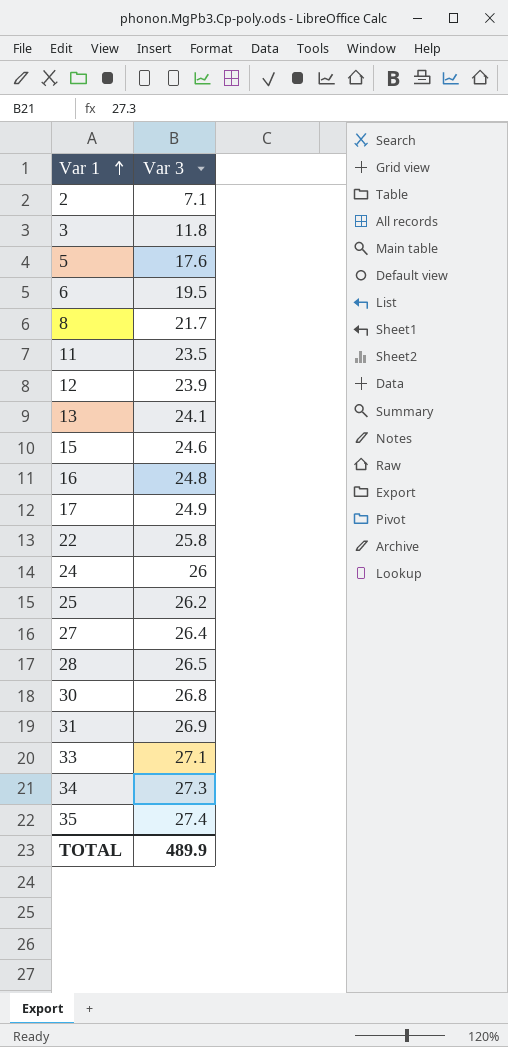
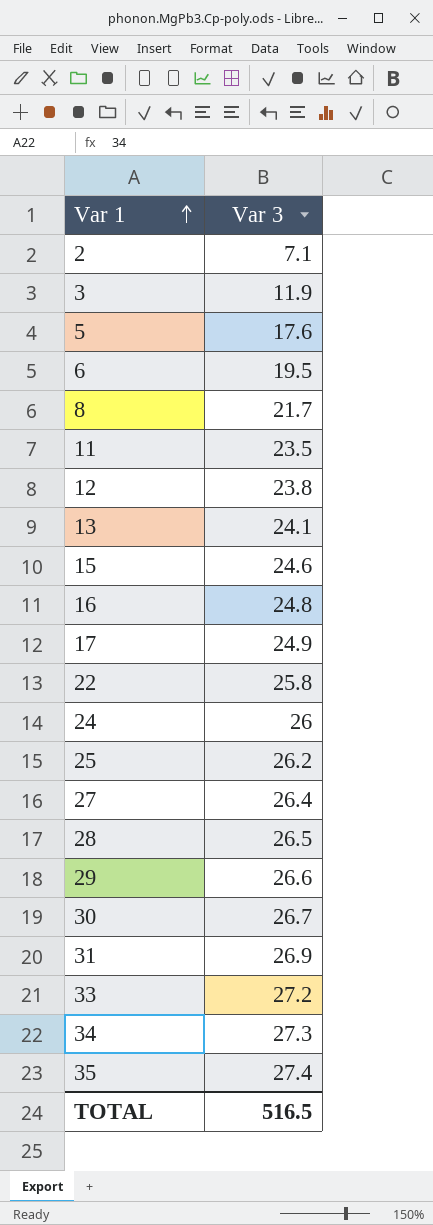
3 | Var 3: 11.8 -> 11.9
12 | Var 3: 23.9 -> 23.8
row 29: none -> 26.6
30 | Var 3: 26.8 -> 26.7
33 | Var 3: 27.1 -> 27.2
TOTAL | Var 3: 489.9 -> 516.5

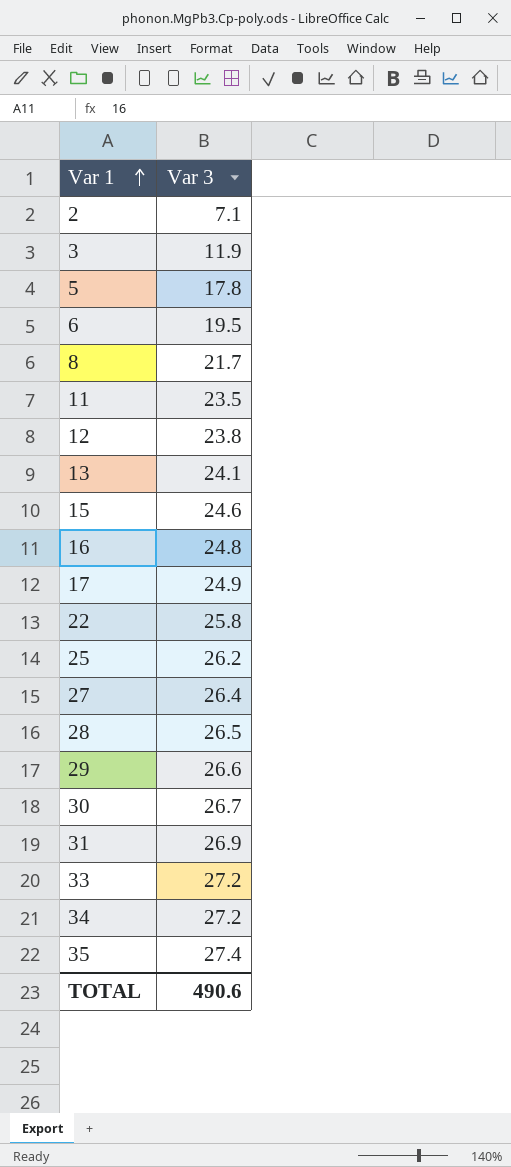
row 24: 26 -> none
5 | Var 3: 17.6 -> 17.8
34 | Var 3: 27.3 -> 27.2
TOTAL | Var 3: 516.5 -> 490.6

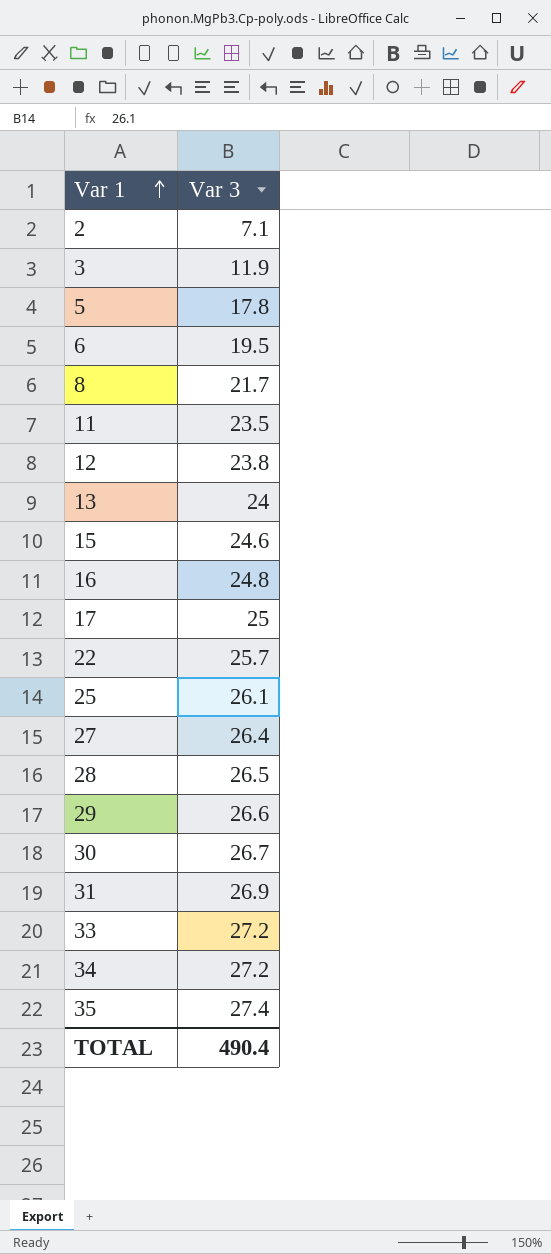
13 | Var 3: 24.1 -> 24
17 | Var 3: 24.9 -> 25
22 | Var 3: 25.8 -> 25.7
25 | Var 3: 26.2 -> 26.1
TOTAL | Var 3: 490.6 -> 490.4

